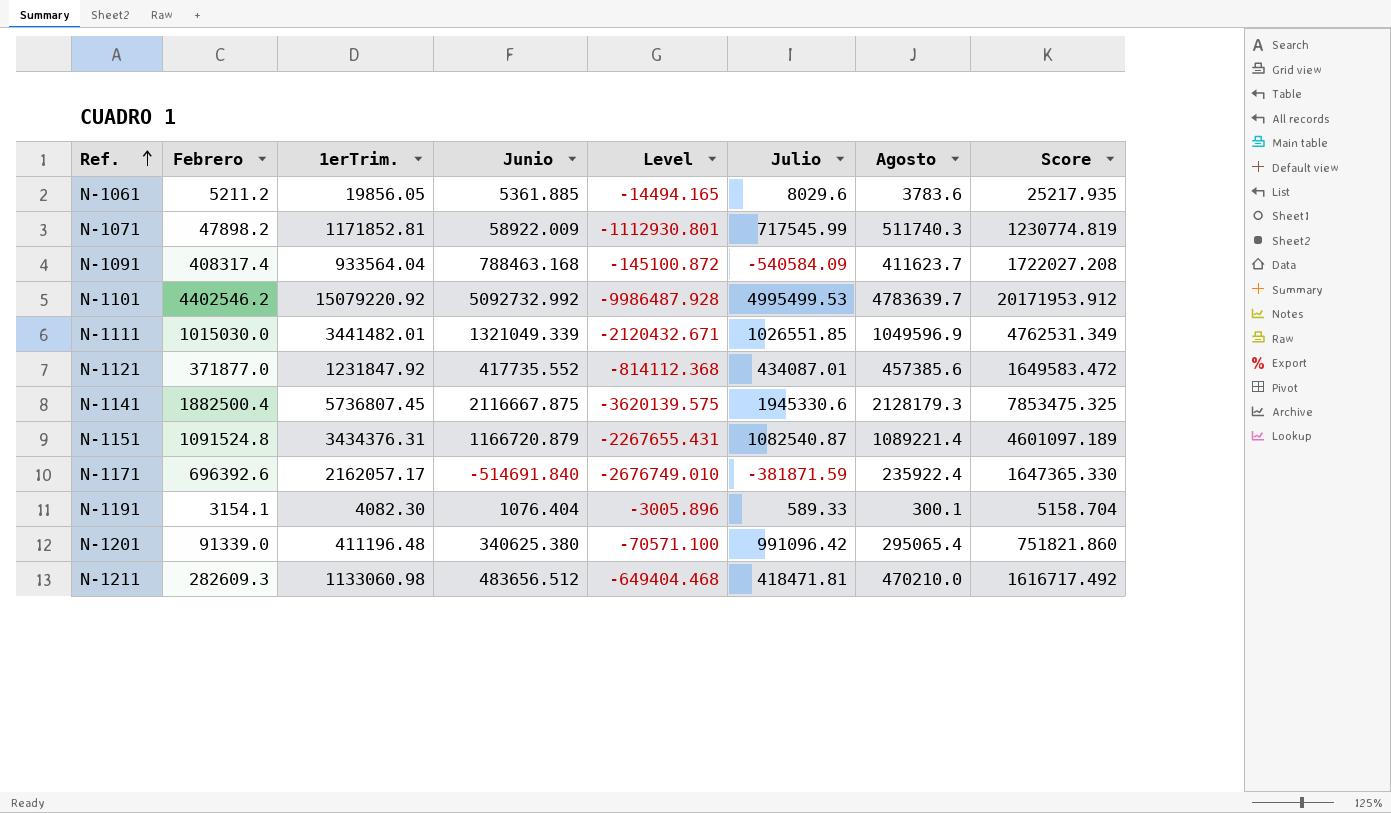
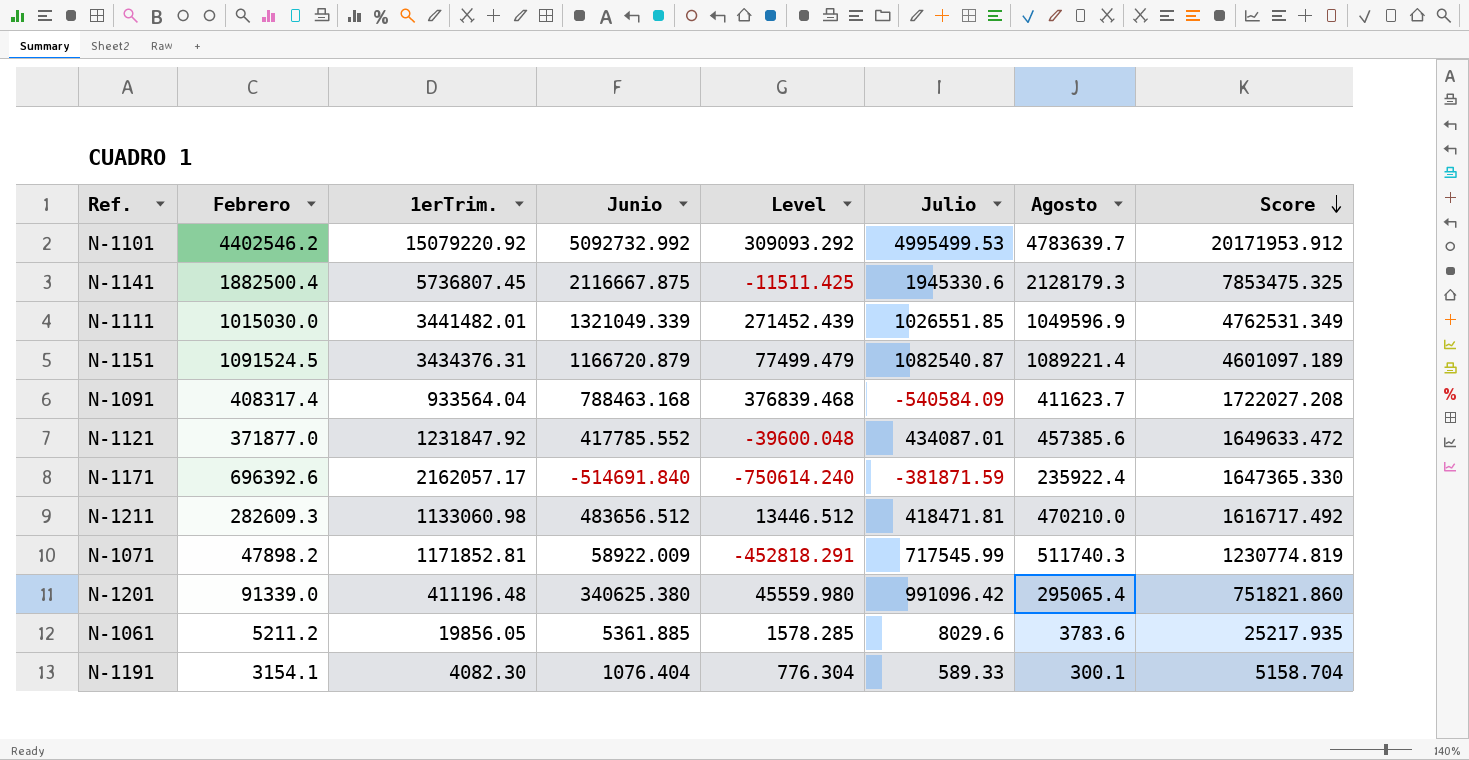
row order: Ref. ascending -> Score descending
column Level | formula: [Junio] - [1erTrim.] -> [Junio] - [Agosto]
N-1151 | Febrero: 1091524.8 -> 1091524.5
N-1121 | Junio: 417735.552 -> 417785.552
N-1121 | Score: 1649583.472 -> 1649633.472

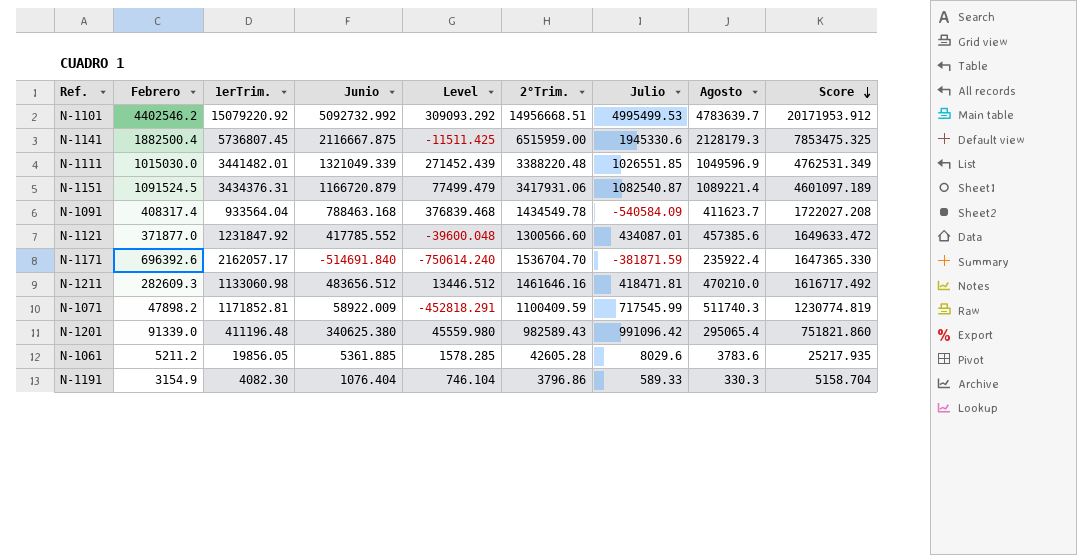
column 2°Trim. | position: none -> 6
N-1191 | Febrero: 3154.1 -> 3154.9
N-1191 | Level: 776.304 -> 746.104
N-1191 | Agosto: 300.1 -> 330.3

